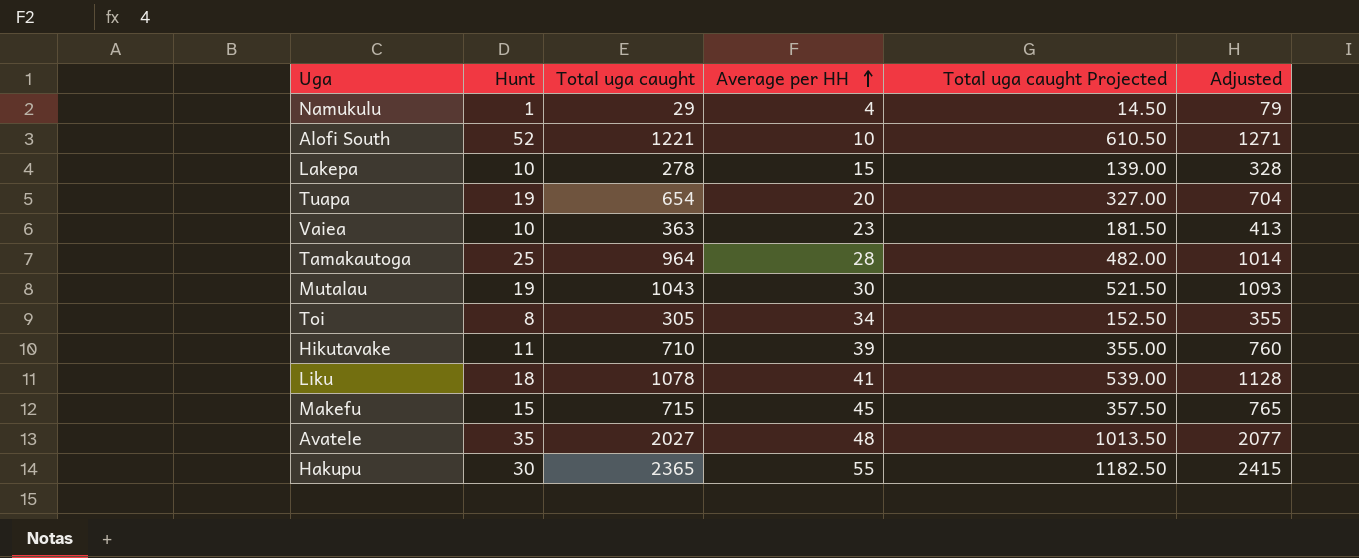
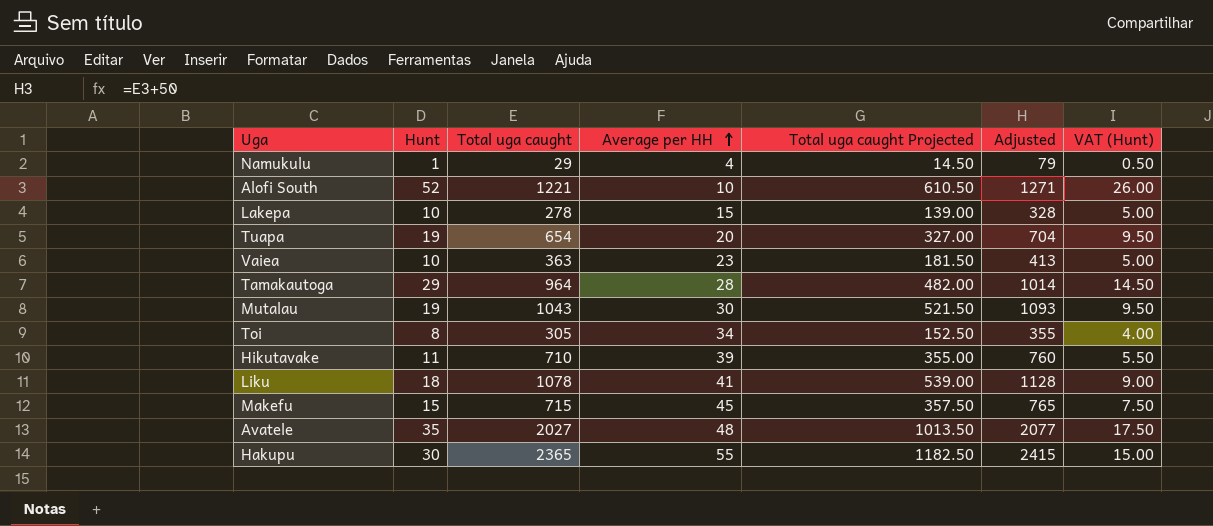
column VAT (Hunt) | formula: none -> [Hunt] * 0.5
Tamakautoga | Hunt: 25 -> 29

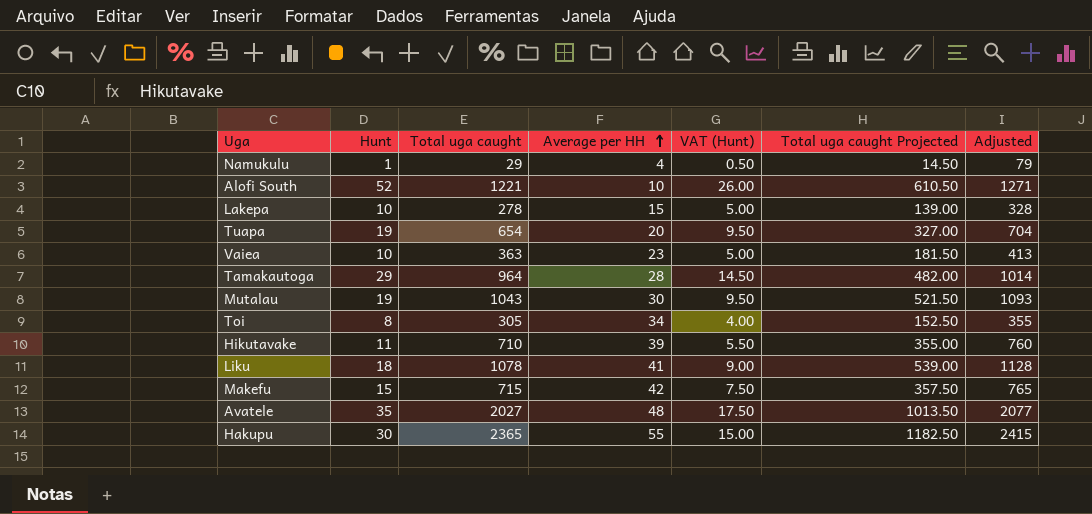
column VAT (Hunt) | position: 7 -> 5
Makefu | Average per HH: 45 -> 42

